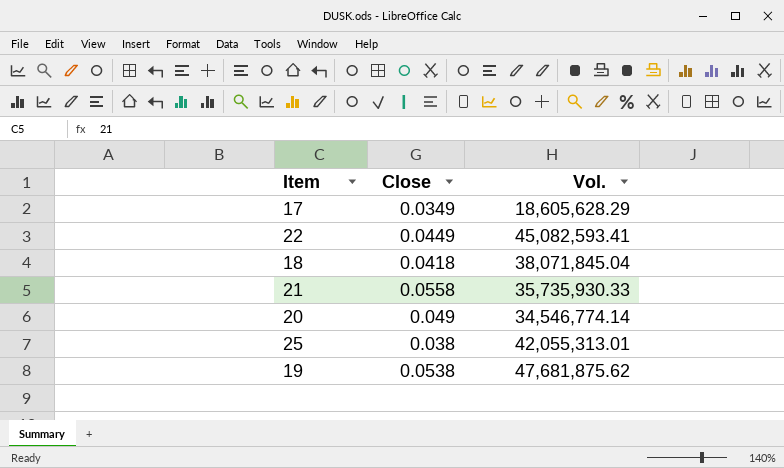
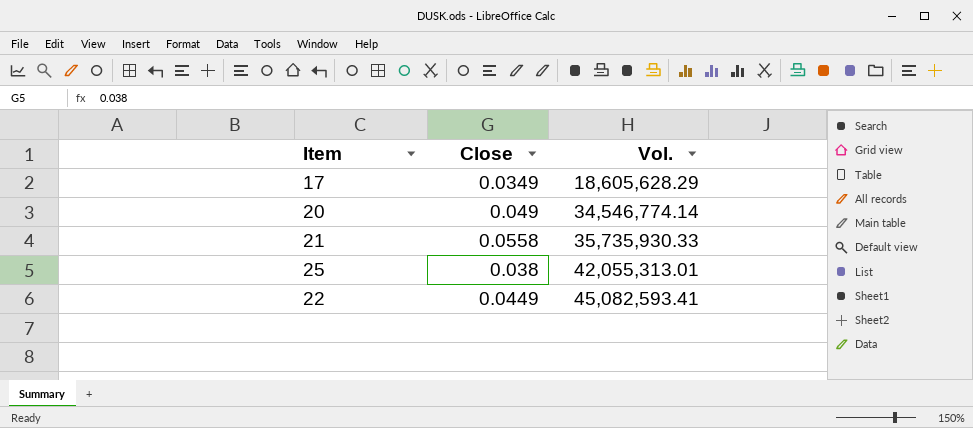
row order: none -> Vol. ascending
row 18: 0.0418 | 38,071,845.04 -> none
row 19: 0.0538 | 47,681,875.62 -> none

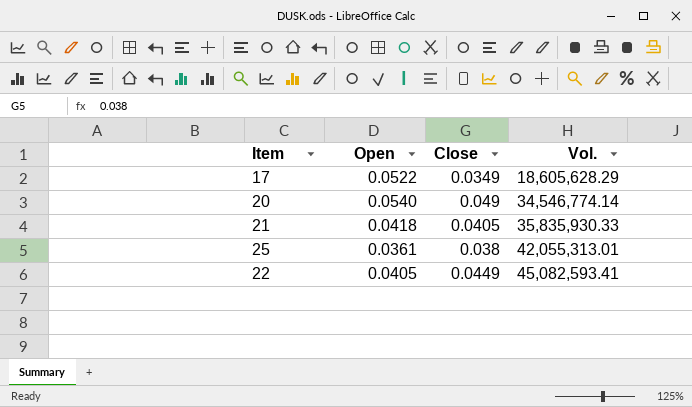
column Open | position: none -> 2
21 | Close: 0.0558 -> 0.0405
21 | Vol.: 35,735,930.33 -> 35,835,930.33

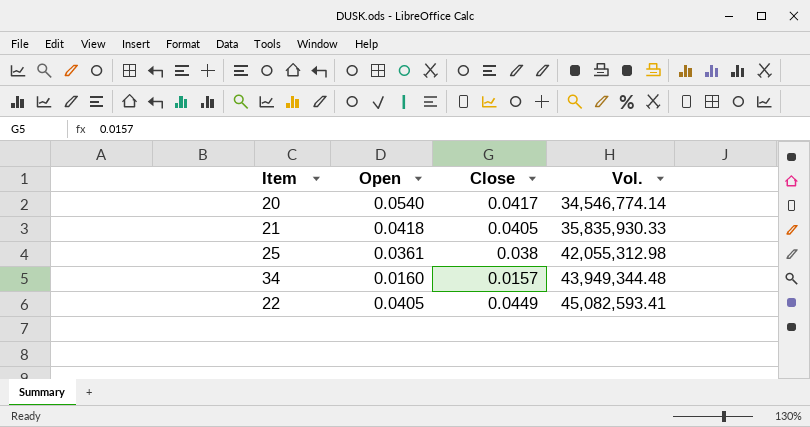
row 17: 0.0522 | 0.0349 | 18,605,628.29 -> none
20 | Close: 0.049 -> 0.0417
25 | Vol.: 42,055,313.01 -> 42,055,312.98
row 34: none -> 0.0160 | 0.0157 | 43,949,344.48

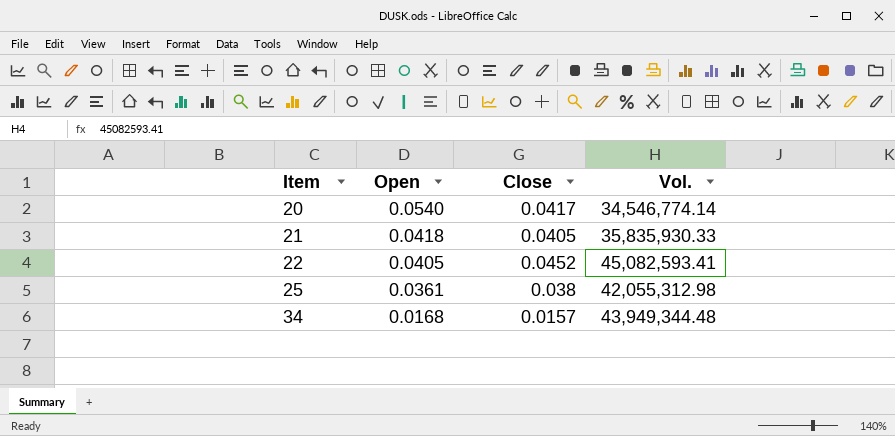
row order: Vol. ascending -> Item ascending
22 | Close: 0.0449 -> 0.0452
34 | Open: 0.0160 -> 0.0168

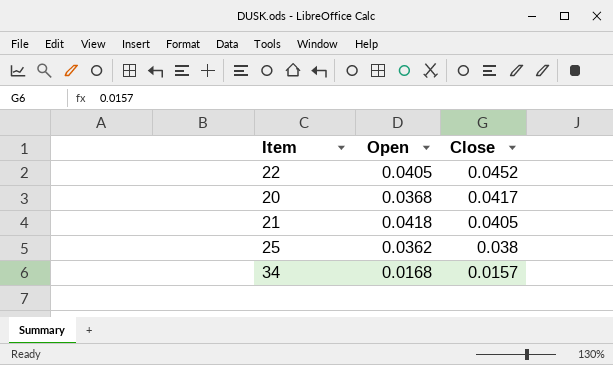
row order: Item ascending -> Close descending
column Vol. | position: 4 -> none
20 | Open: 0.0540 -> 0.0368
25 | Open: 0.0361 -> 0.0362

